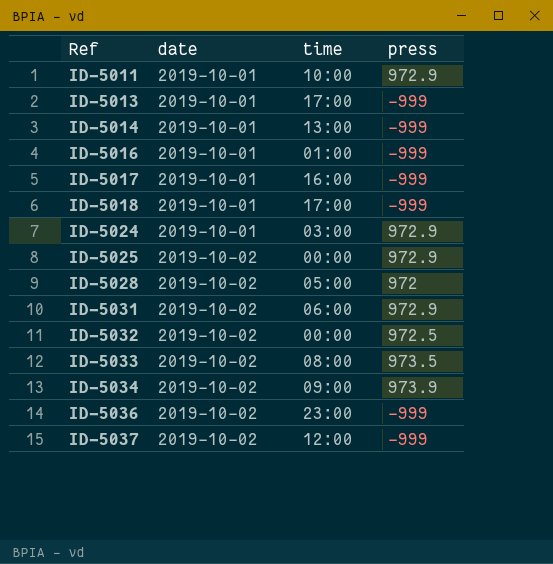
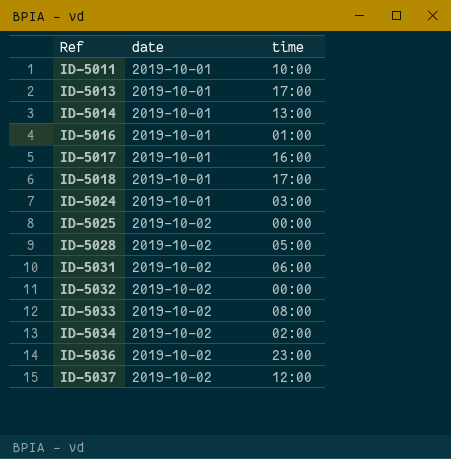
column press | position: 4 -> none
ID-5034 | time: 09:00 -> 02:00

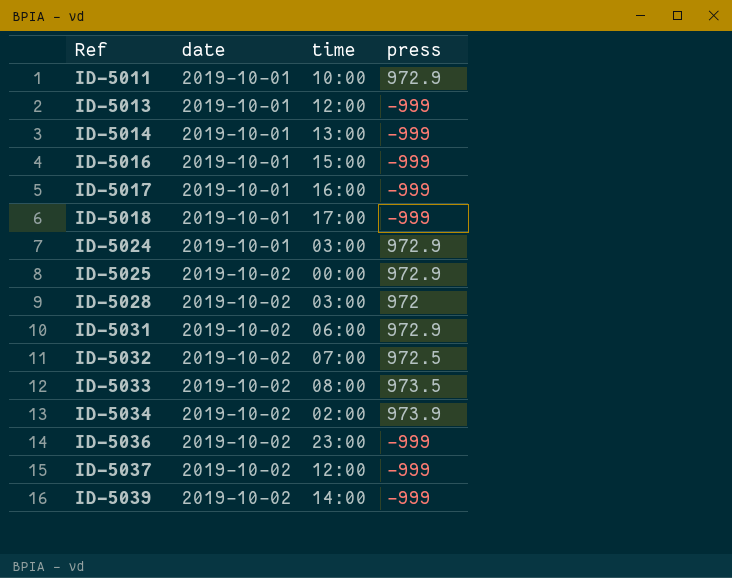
column press | position: none -> 4
ID-5013 | time: 17:00 -> 12:00
ID-5016 | time: 01:00 -> 15:00
ID-5028 | time: 05:00 -> 03:00
ID-5032 | time: 00:00 -> 07:00
row ID-5039: none -> 2019-10-02 | 14:00 | -999

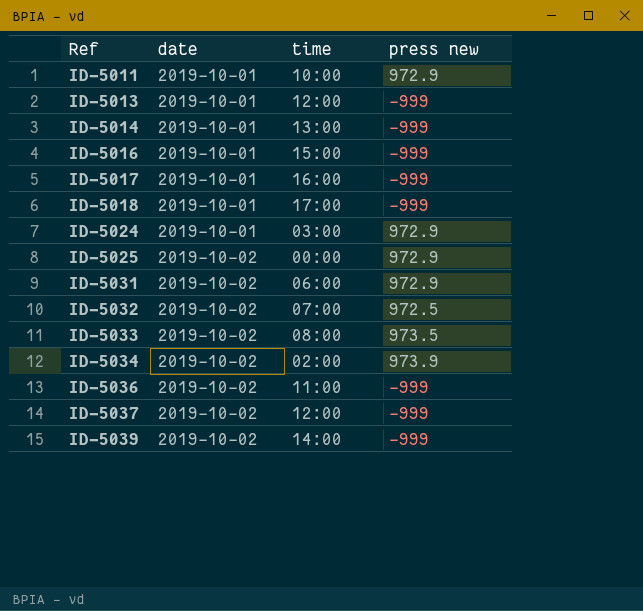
column name: press -> press new
row ID-5028: 2019-10-02 | 03:00 | 972 -> none
ID-5036 | time: 23:00 -> 11:00

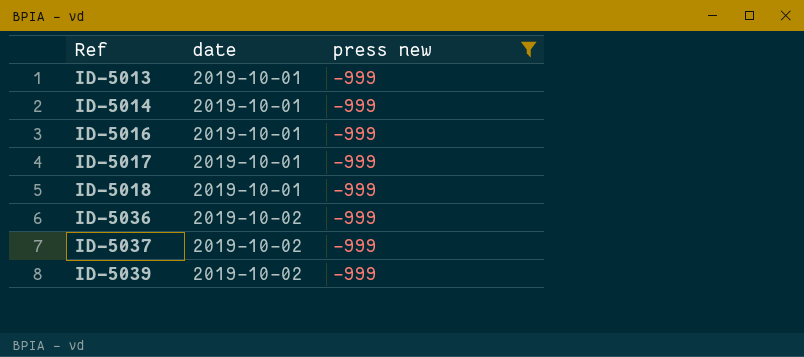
filter: none -> press new = -999
column time | position: 3 -> none

